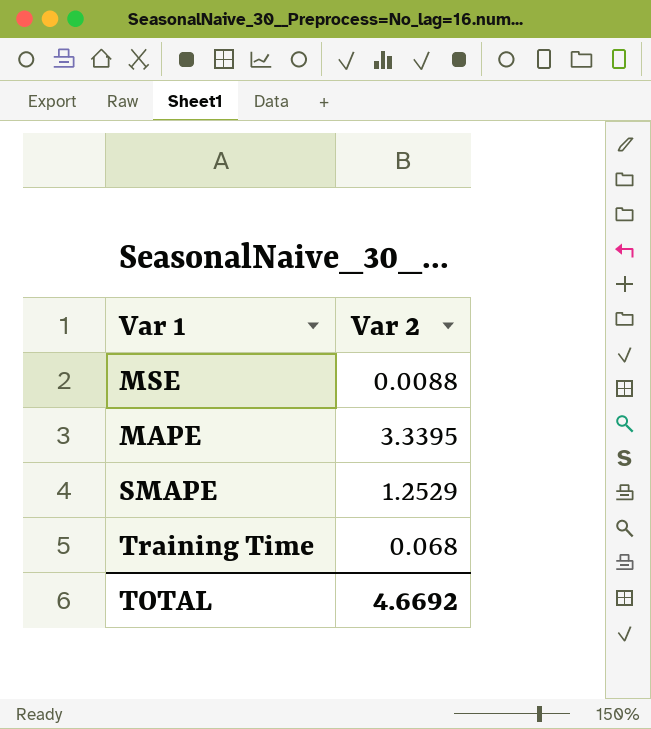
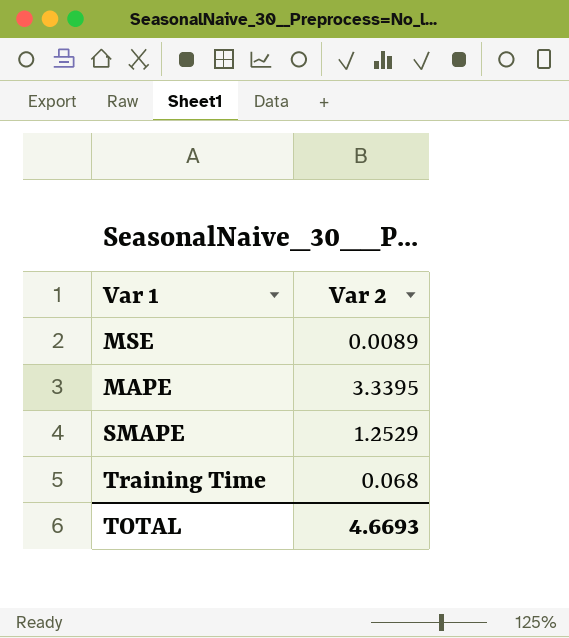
MSE | Var 2: 0.0088 -> 0.0089
TOTAL | Var 2: 4.6692 -> 4.6693

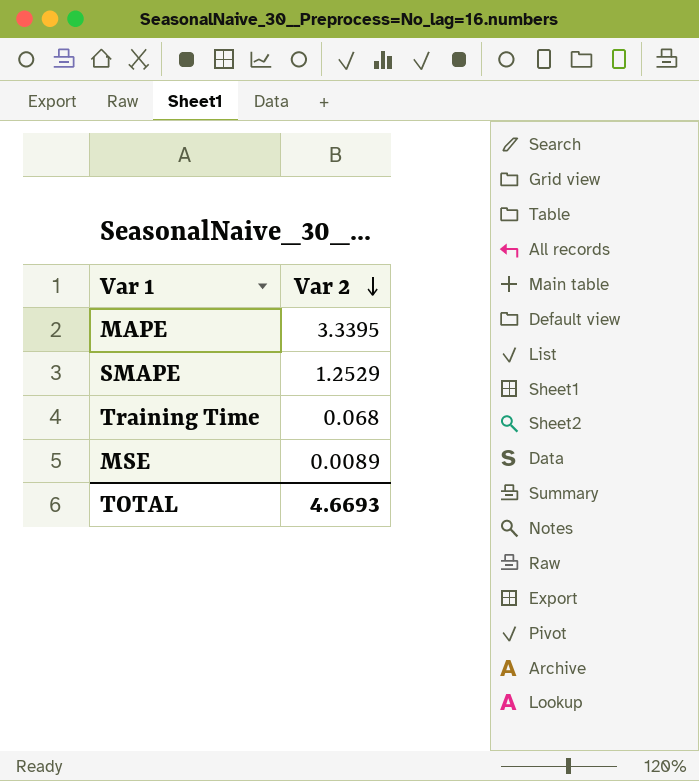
row order: none -> Var 2 descending

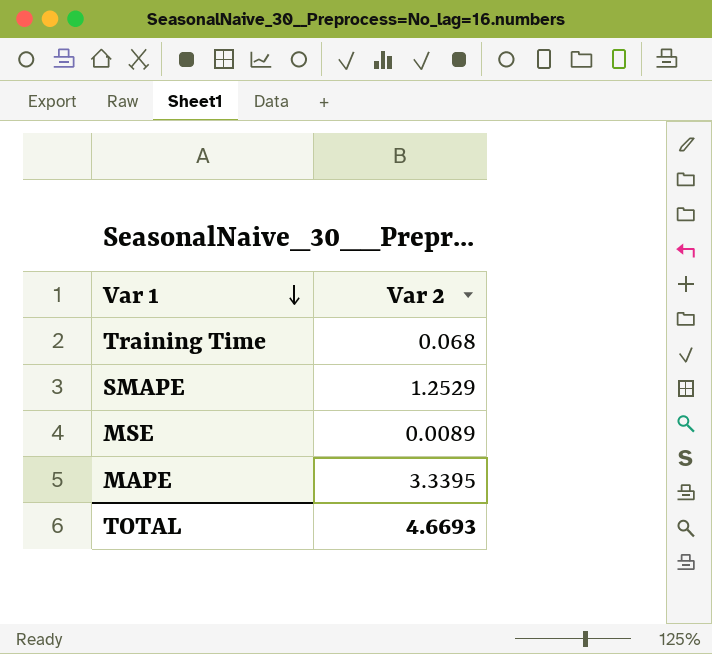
row order: Var 2 descending -> Var 1 descending

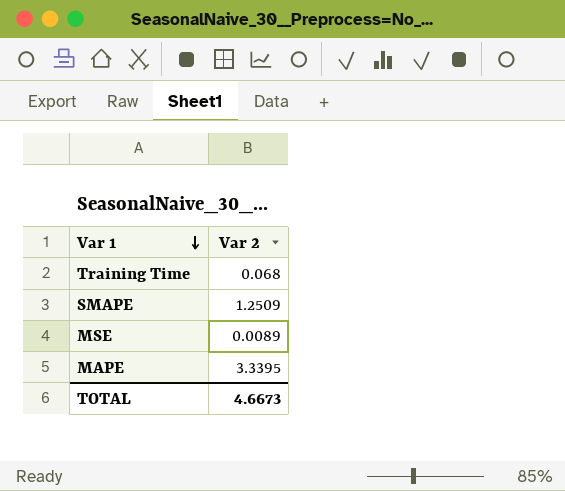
SMAPE | Var 2: 1.2529 -> 1.2509
TOTAL | Var 2: 4.6693 -> 4.6673

